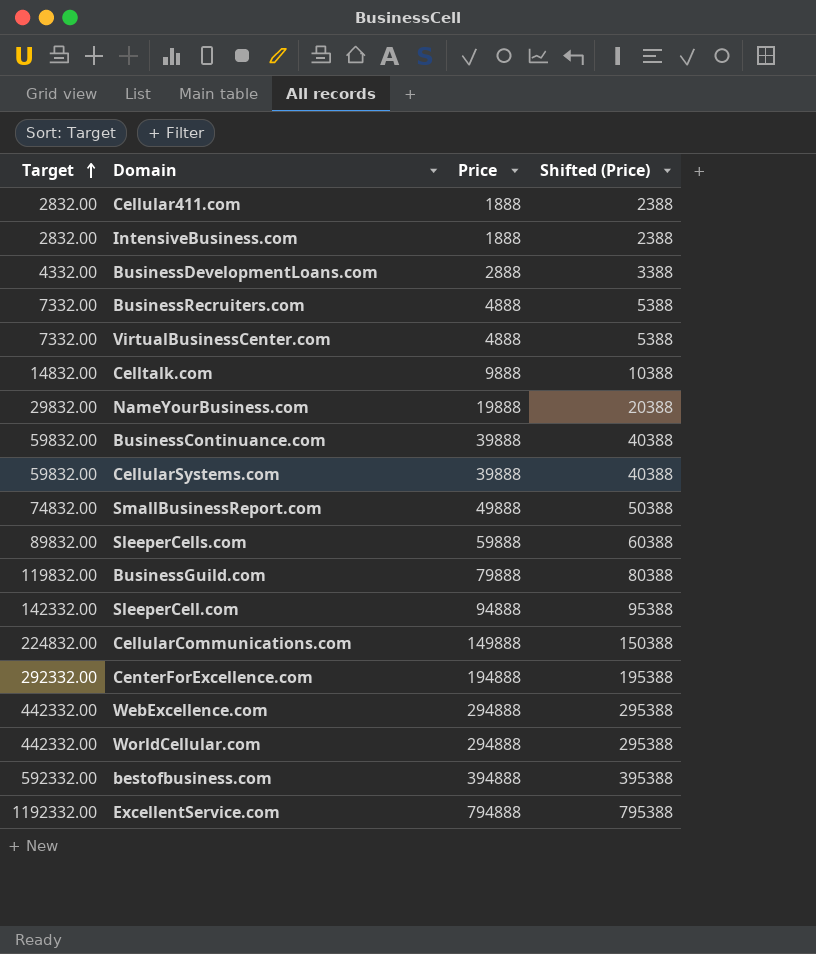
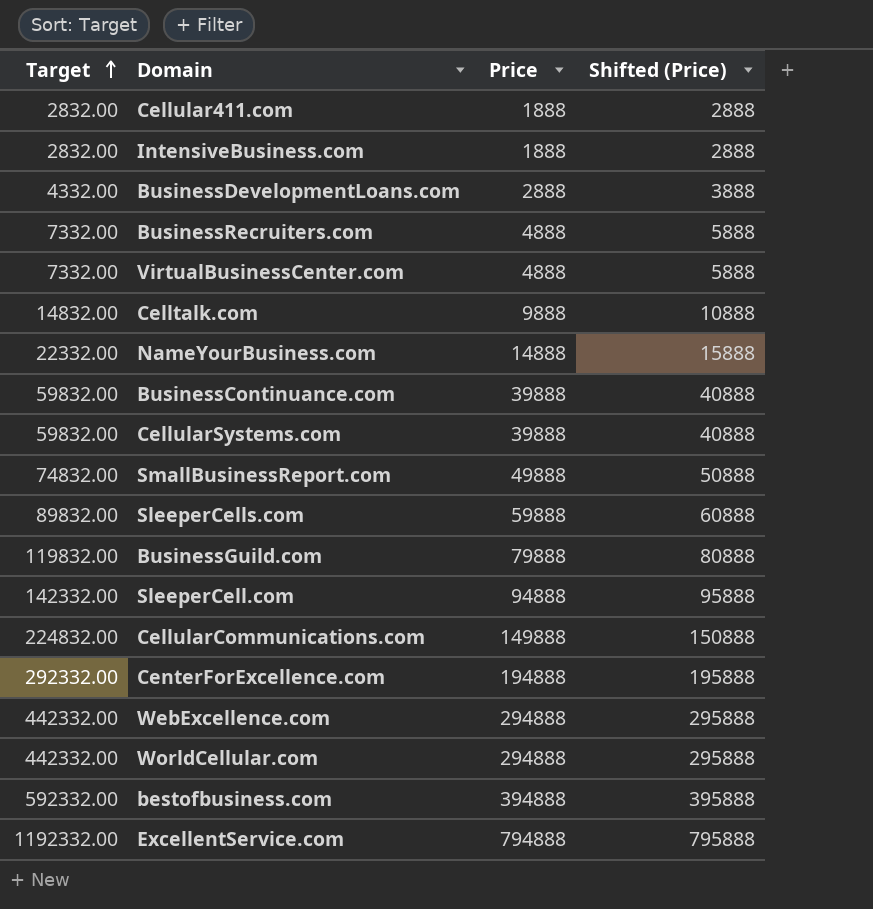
column Shifted (Price) | formula: [Price] + 500 -> [Price] + 1000
NameYourBusiness.com | Target: 29832.00 -> 22332.00
NameYourBusiness.com | Price: 19888 -> 14888

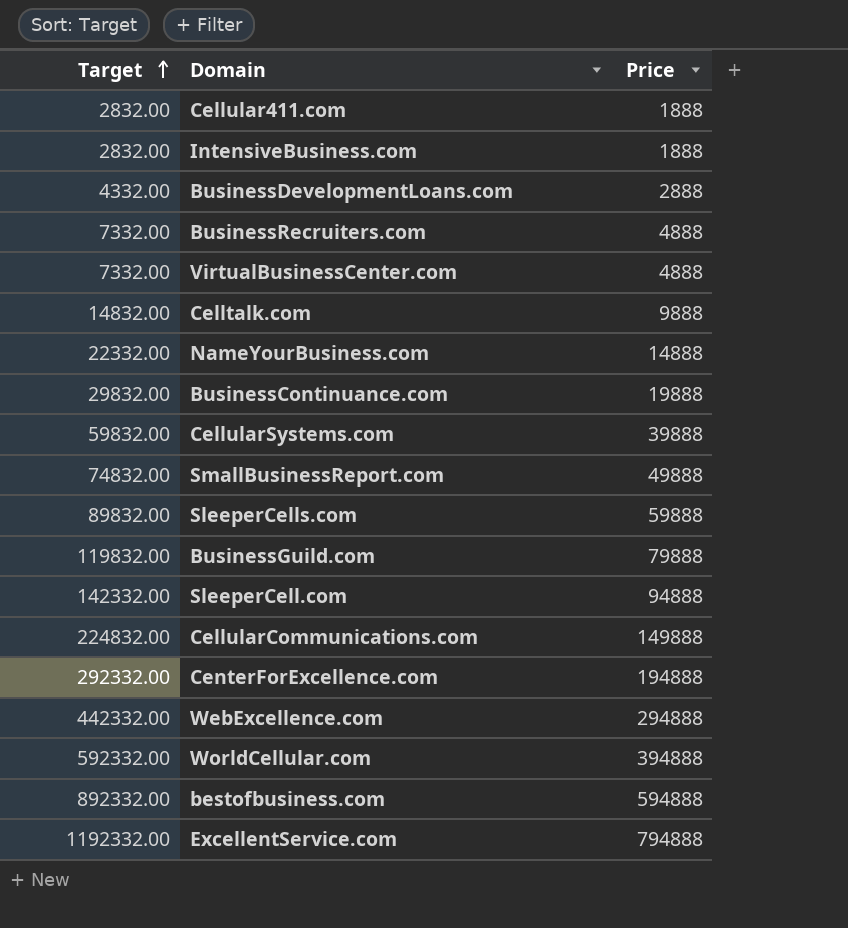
column Shifted (Price) | formula: [Price] + 1000 -> none
BusinessContinuance.com | Target: 59832.00 -> 29832.00
BusinessContinuance.com | Price: 39888 -> 19888
WorldCellular.com | Target: 442332.00 -> 592332.00
WorldCellular.com | Price: 294888 -> 394888
bestofbusiness.com | Target: 592332.00 -> 892332.00
bestofbusiness.com | Price: 394888 -> 594888

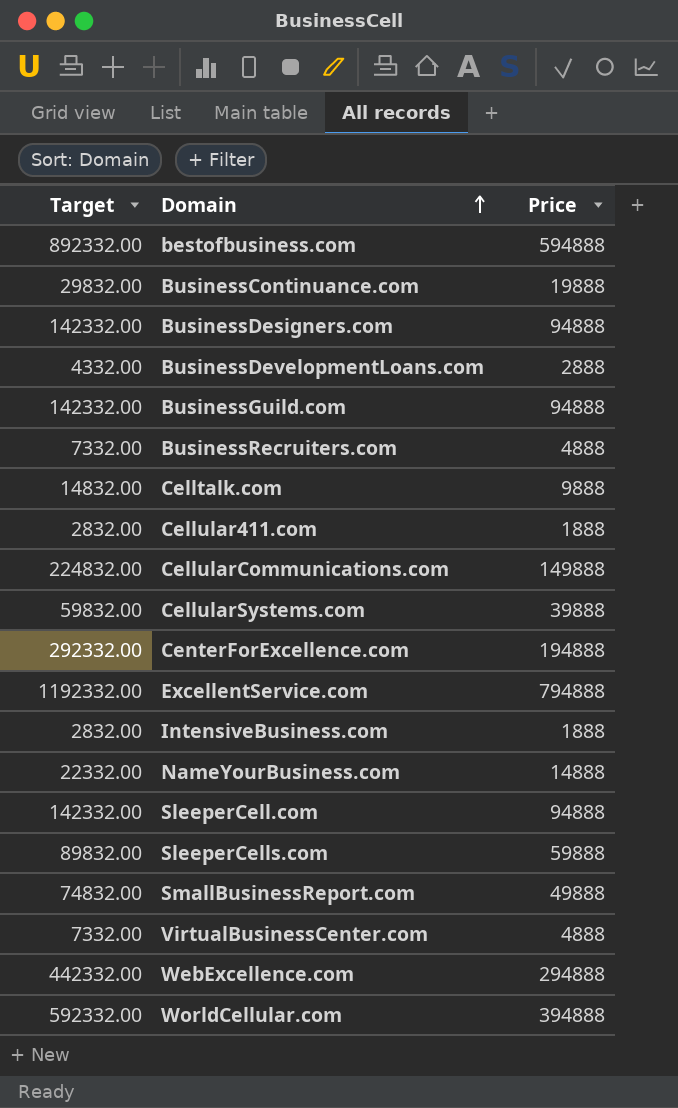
row order: Target ascending -> Domain ascending
row BusinessDesigners.com: none -> 142332.00 | 94888
BusinessGuild.com | Target: 119832.00 -> 142332.00
BusinessGuild.com | Price: 79888 -> 94888

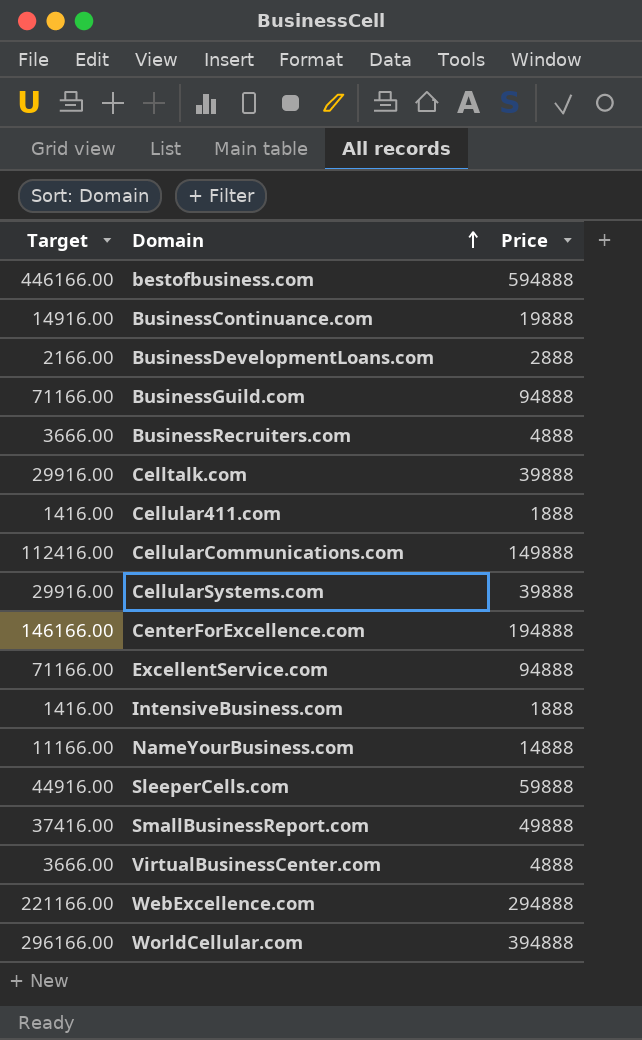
column Target | formula: [Price] * 1.5 -> [Price] * 0.75
row BusinessDesigners.com: 142332.00 | 94888 -> none
row SleeperCell.com: 142332.00 | 94888 -> none
Celltalk.com | Price: 9888 -> 39888
ExcellentService.com | Price: 794888 -> 94888

